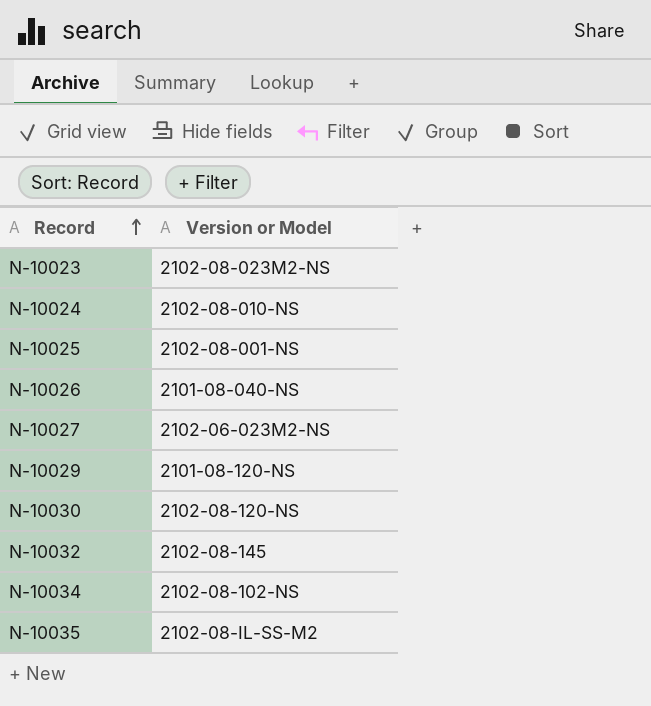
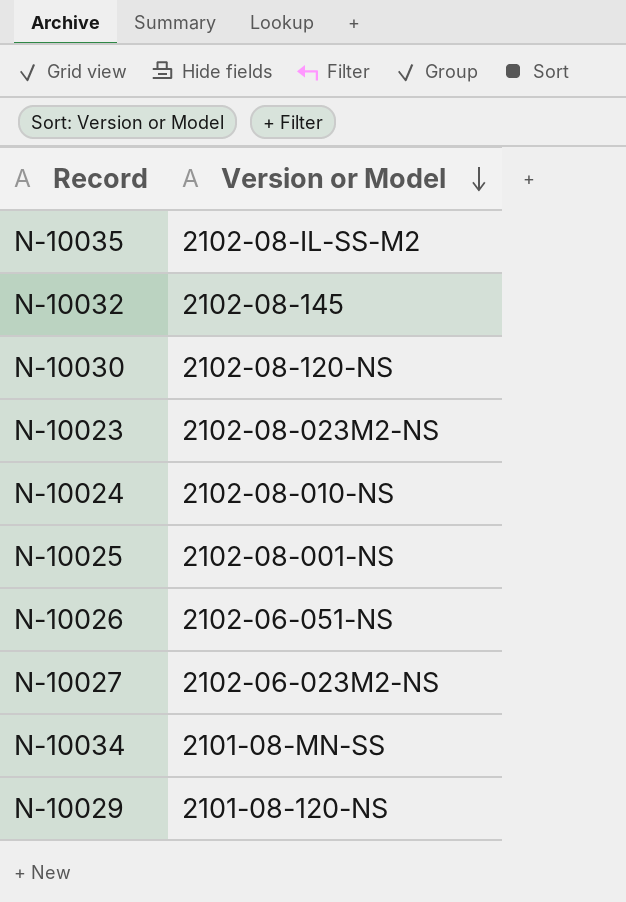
row order: Record ascending -> Version or Model descending
N-10026 | Version or Model: 2101-08-040-NS -> 2102-06-051-NS
N-10034 | Version or Model: 2102-08-102-NS -> 2101-08-MN-SS

